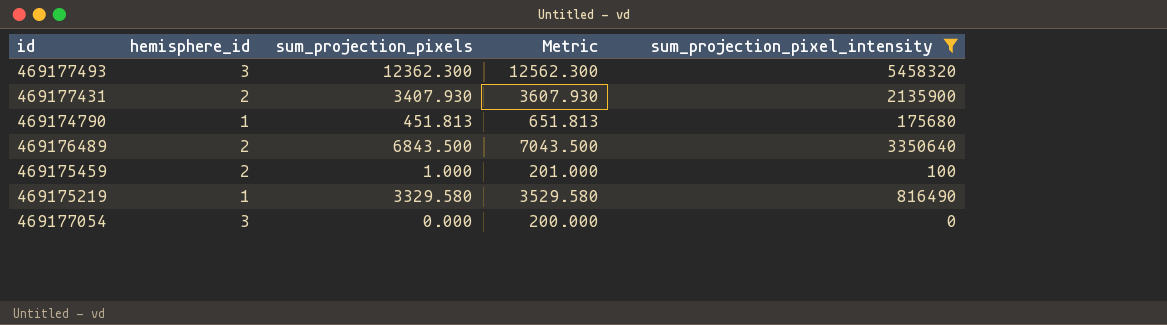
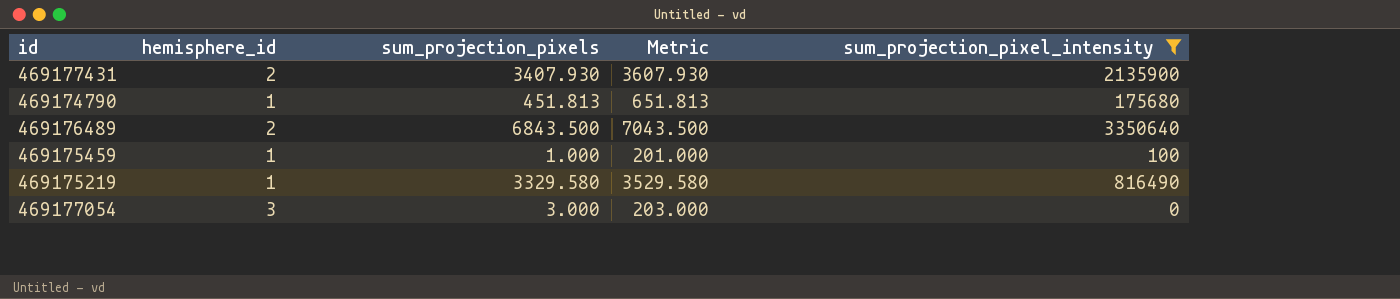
row 469177493: 3 | 12362.300 | 12562.300 | 5458320 -> none
469175459 | hemisphere_id: 2 -> 1
469177054 | sum_projection_pixels: 0.000 -> 3.000
469177054 | Metric: 200.000 -> 203.000

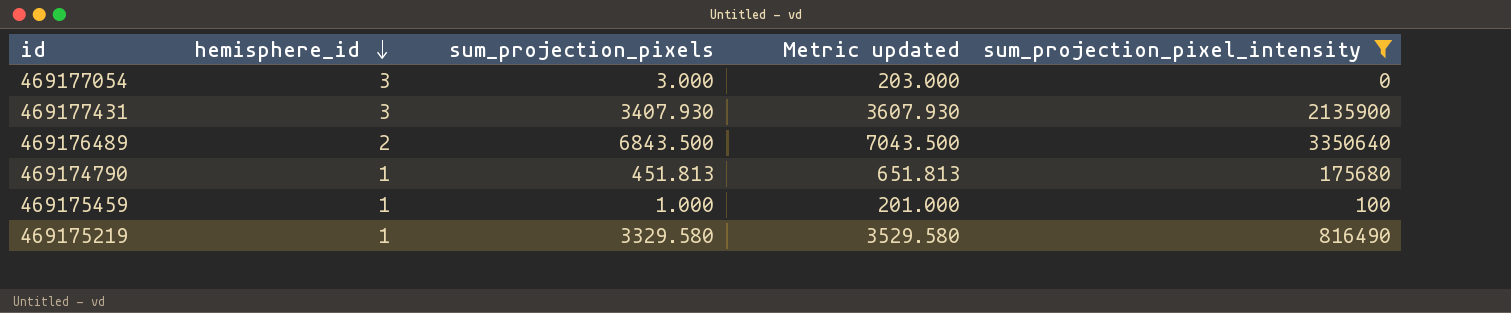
row order: none -> hemisphere_id descending
column name: Metric -> Metric updated
469177431 | hemisphere_id: 2 -> 3

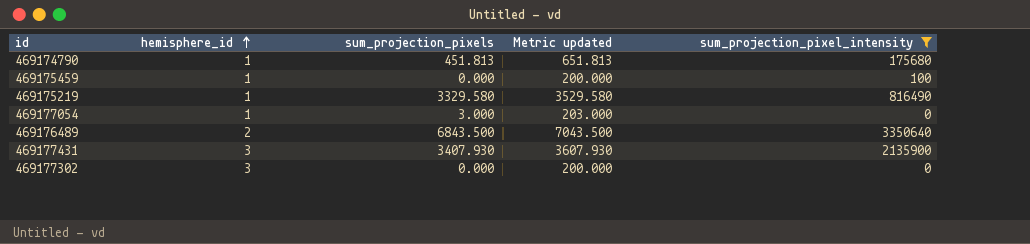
row order: hemisphere_id descending -> hemisphere_id ascending
469175459 | sum_projection_pixels: 1.000 -> 0.000
469175459 | Metric updated: 201.000 -> 200.000
469177054 | hemisphere_id: 3 -> 1
row 469177302: none -> 3 | 0.000 | 200.000 | 0

